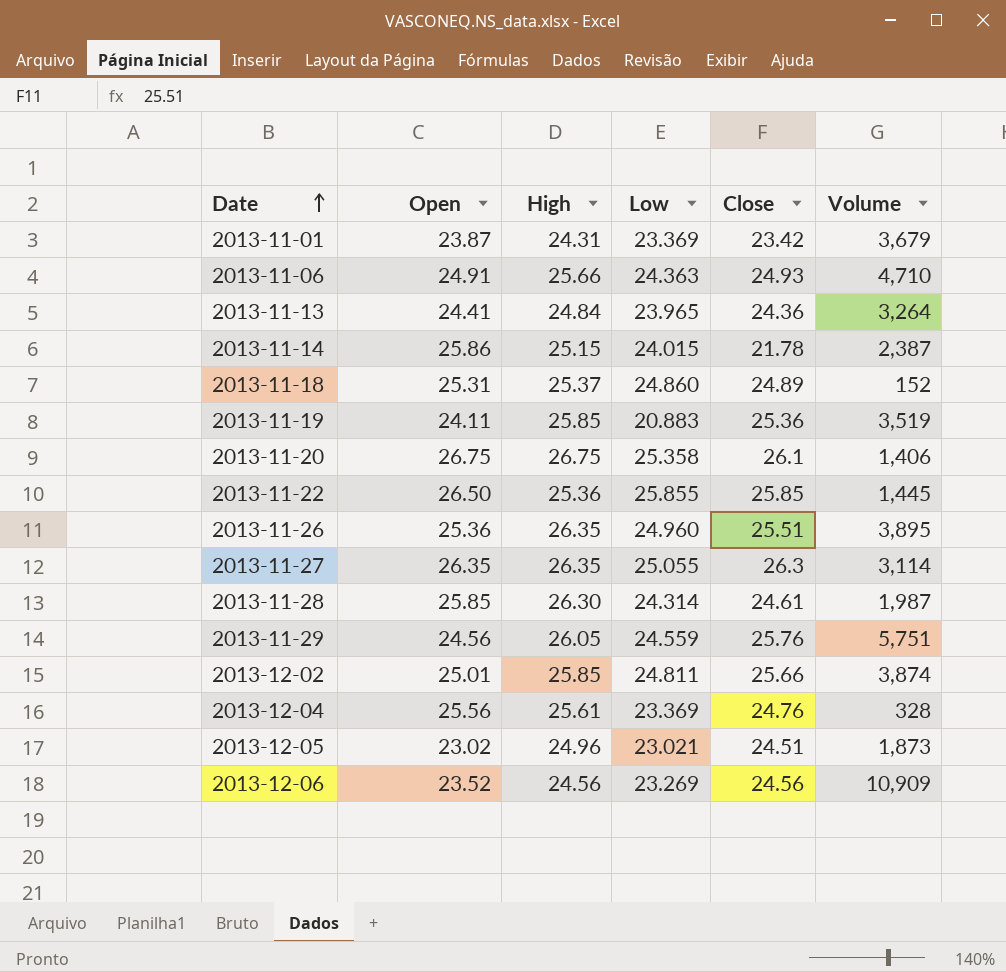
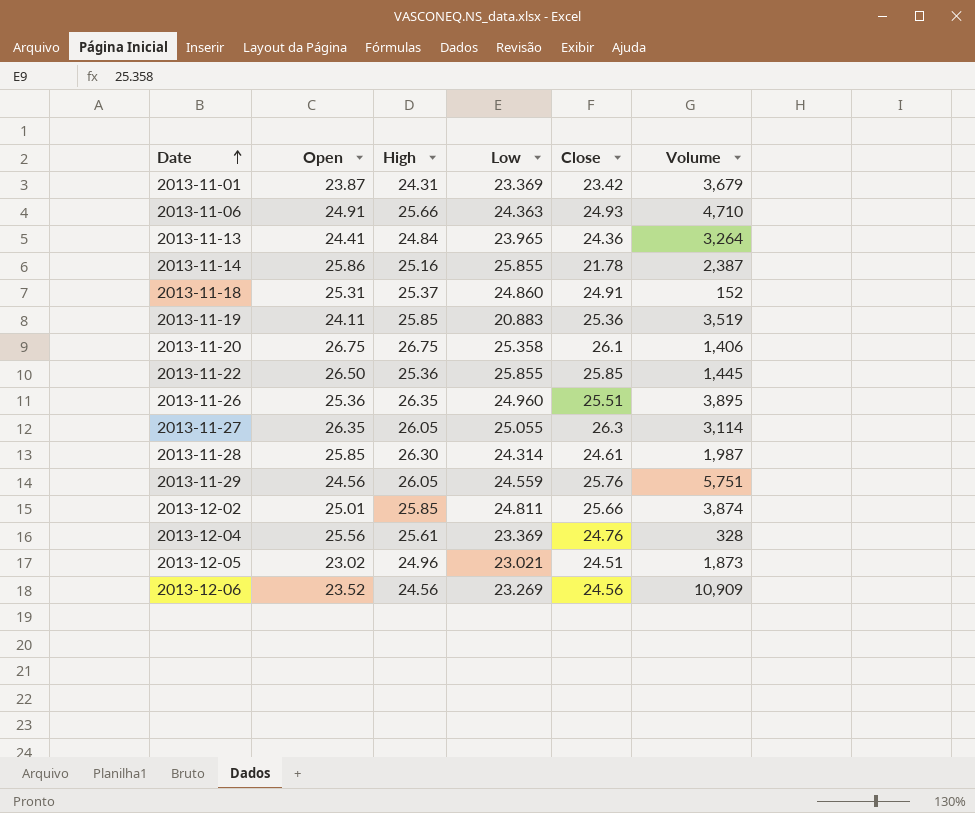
2013-11-14 | High: 25.15 -> 25.16
2013-11-14 | Low: 24.015 -> 25.855
2013-11-18 | Close: 24.89 -> 24.91
2013-11-27 | High: 26.35 -> 26.05

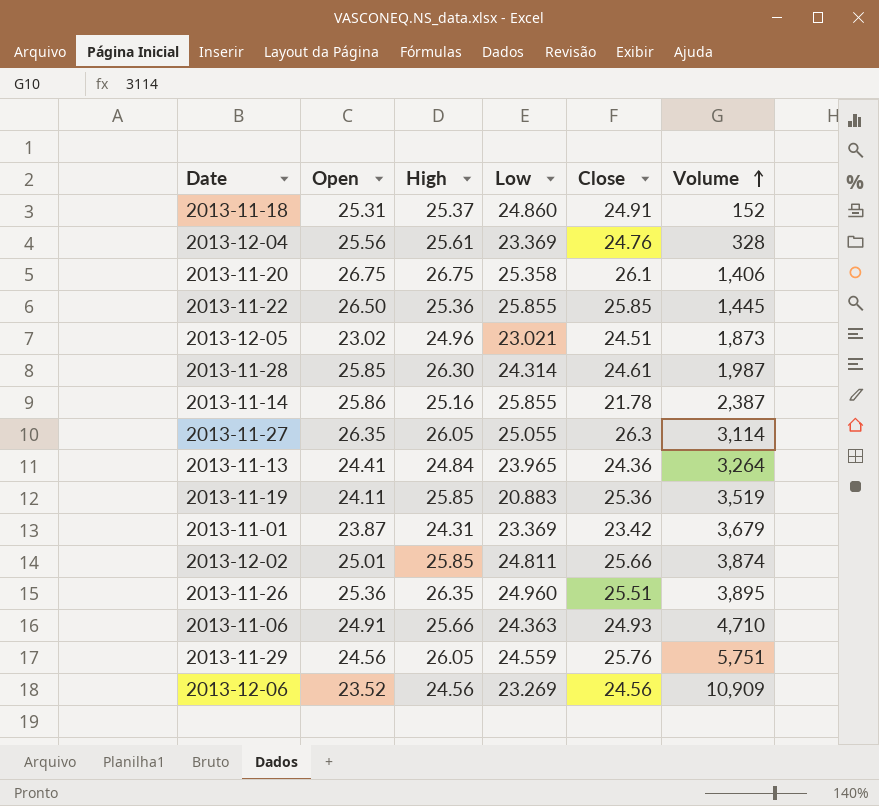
row order: Date ascending -> Volume ascending

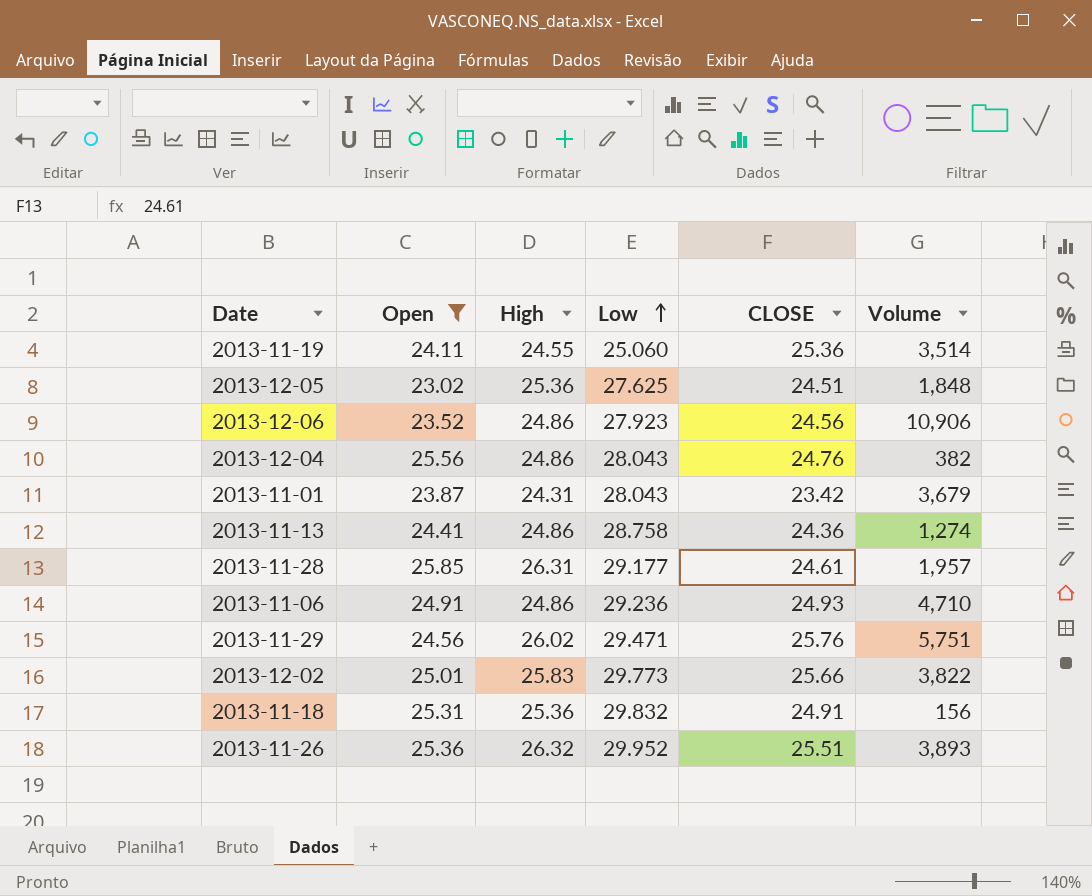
filter: none -> Open <= 25.85
row order: Volume ascending -> Low ascending
column name: Close -> CLOSE
2013-11-19 | High: 25.85 -> 24.55
2013-11-19 | Low: 20.883 -> 25.060
2013-11-19 | Volume: 3,519 -> 3,514
2013-12-05 | High: 24.96 -> 25.36
2013-12-05 | Low: 23.021 -> 27.625
2013-12-05 | Volume: 1,873 -> 1,848
2013-12-06 | High: 24.56 -> 24.86
2013-12-06 | Low: 23.269 -> 27.923
2013-12-06 | Volume: 10,909 -> 10,906
2013-12-04 | High: 25.61 -> 24.86
2013-12-04 | Low: 23.369 -> 28.043
2013-12-04 | Volume: 328 -> 382
2013-11-01 | Low: 23.369 -> 28.043
2013-11-13 | High: 24.84 -> 24.86
2013-11-13 | Low: 23.965 -> 28.758
2013-11-13 | Volume: 3,264 -> 1,274
2013-11-28 | High: 26.30 -> 26.31
2013-11-28 | Low: 24.314 -> 29.177
2013-11-28 | Volume: 1,987 -> 1,957
2013-11-06 | High: 25.66 -> 24.86
2013-11-06 | Low: 24.363 -> 29.236
2013-11-29 | High: 26.05 -> 26.02
2013-11-29 | Low: 24.559 -> 29.471
2013-12-02 | High: 25.85 -> 25.83
2013-12-02 | Low: 24.811 -> 29.773
2013-12-02 | Volume: 3,874 -> 3,822
2013-11-18 | High: 25.37 -> 25.36
2013-11-18 | Low: 24.860 -> 29.832
2013-11-18 | Volume: 152 -> 156
2013-11-26 | High: 26.35 -> 26.32
2013-11-26 | Low: 24.960 -> 29.952
2013-11-26 | Volume: 3,895 -> 3,893

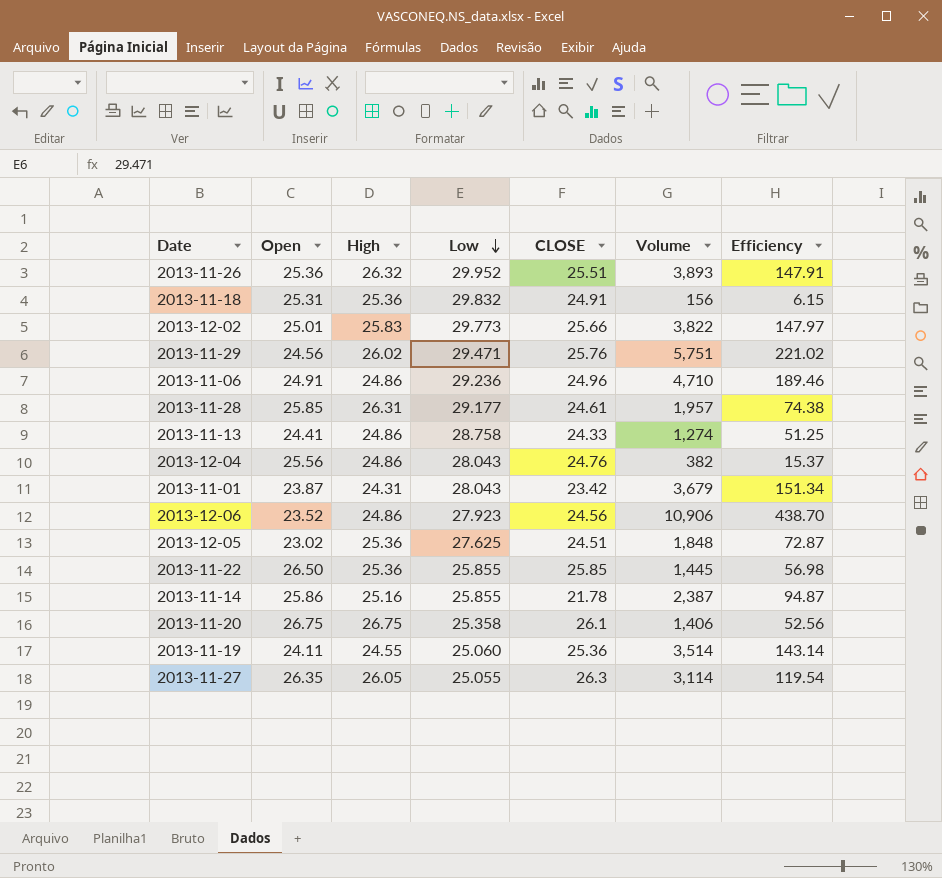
filter: Open <= 25.85 -> none
row order: Low ascending -> Low descending
column Efficiency | formula: none -> [Volume] / [High]
2013-11-06 | CLOSE: 24.93 -> 24.96
2013-11-13 | CLOSE: 24.36 -> 24.33

